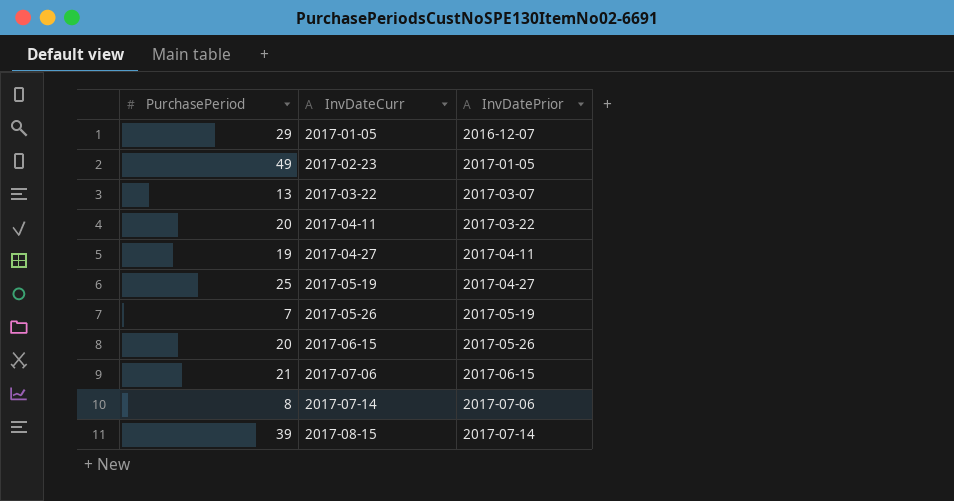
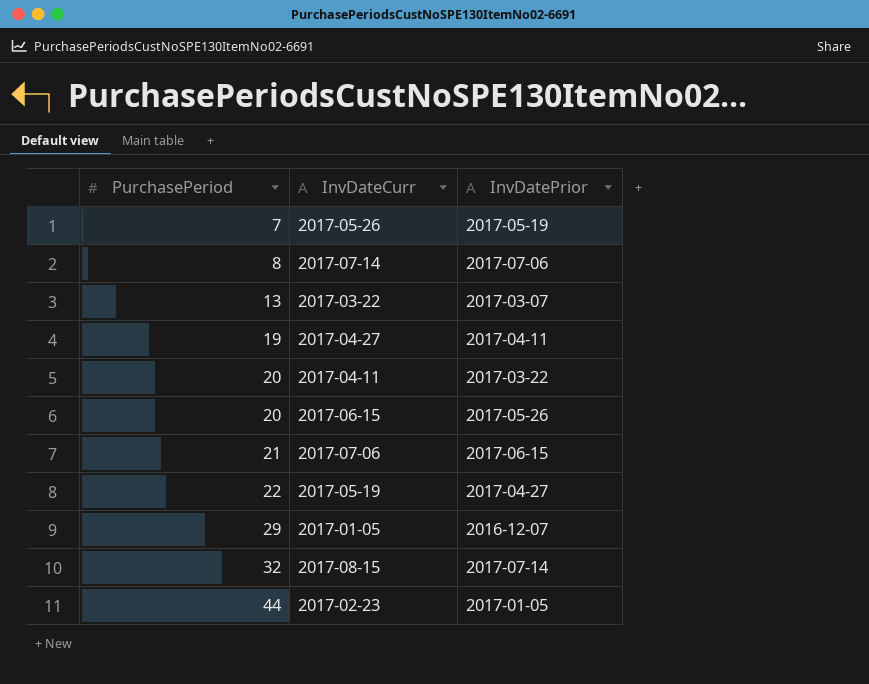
row order: InvDateCurr ascending -> PurchasePeriod ascending
2017-05-19 | PurchasePeriod: 25 -> 22
2017-08-15 | PurchasePeriod: 39 -> 32
2017-02-23 | PurchasePeriod: 49 -> 44

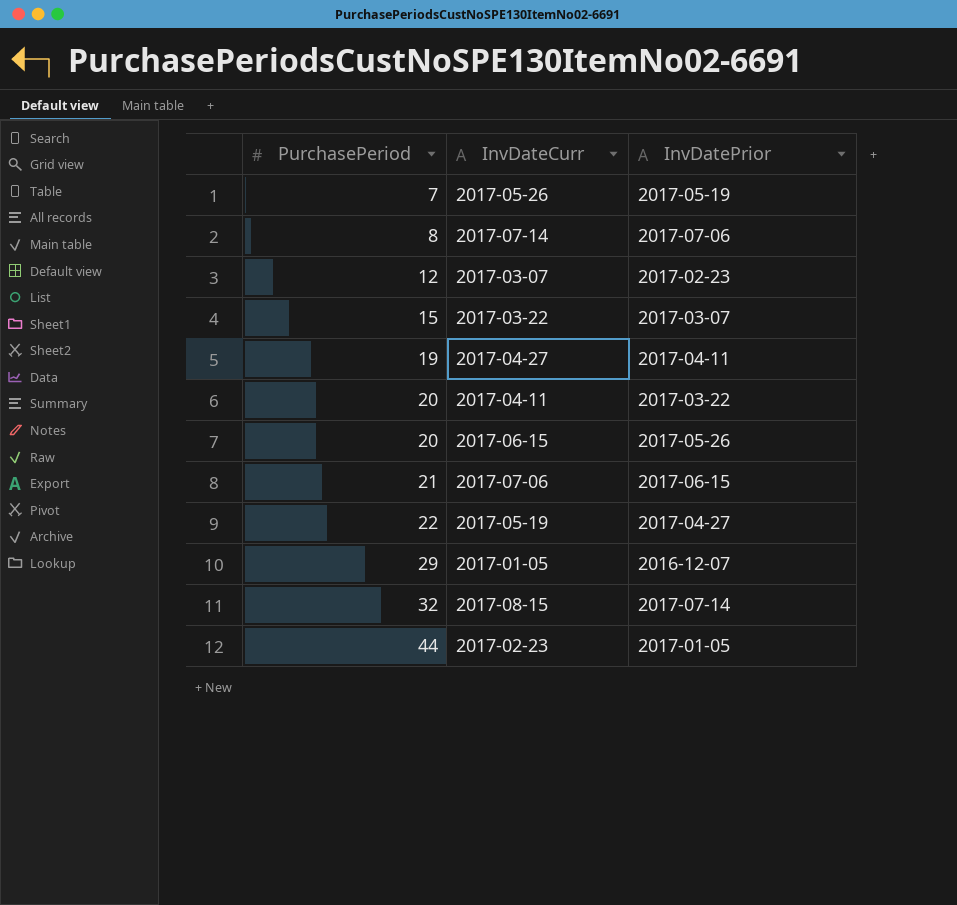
row 2017-03-07: none -> 12 | 2017-02-23
2017-03-22 | PurchasePeriod: 13 -> 15

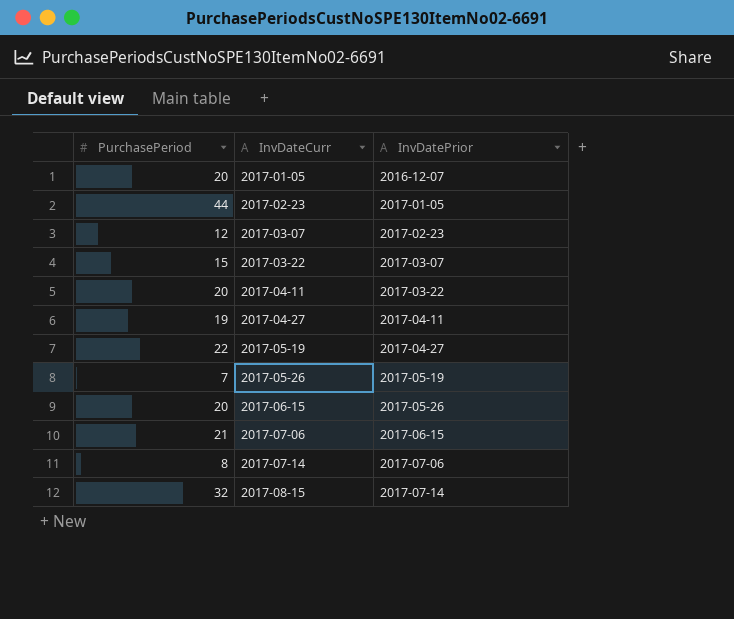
row order: PurchasePeriod ascending -> InvDateCurr ascending
2017-01-05 | PurchasePeriod: 29 -> 20

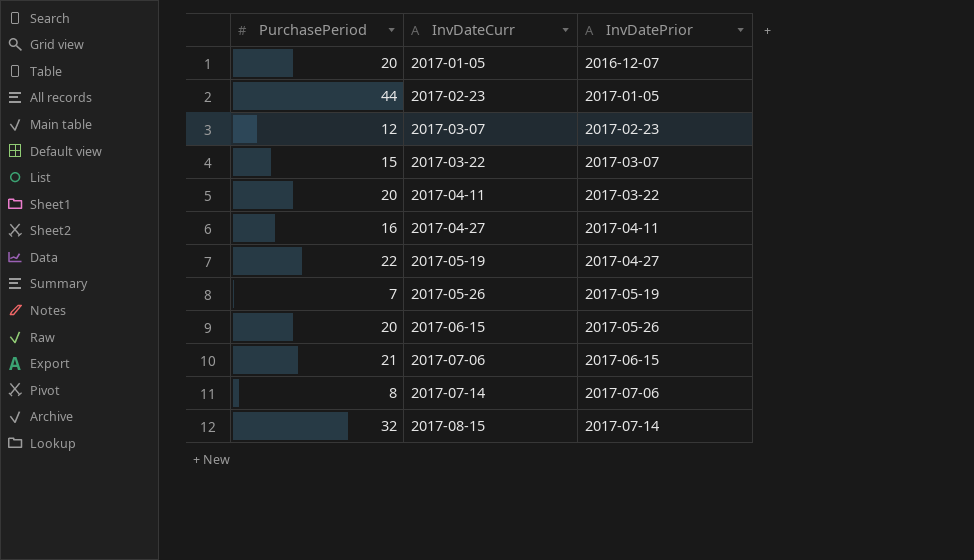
2017-04-27 | PurchasePeriod: 19 -> 16

